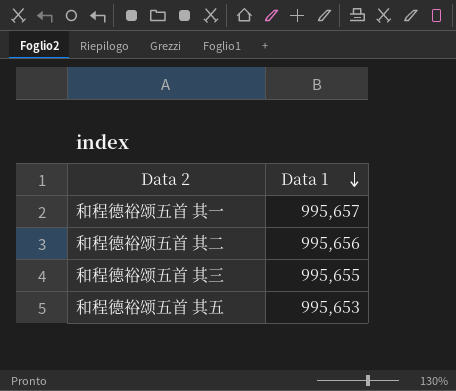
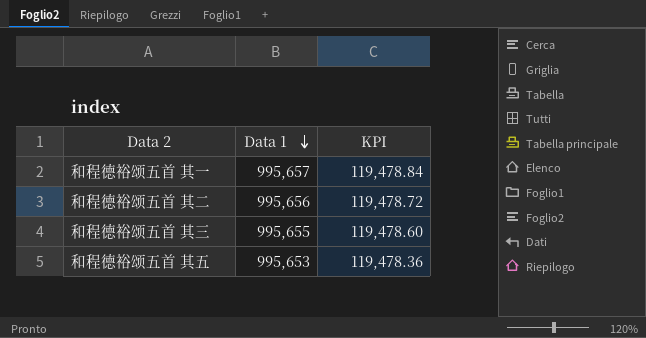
column KPI | formula: none -> [Data 1] * 0.12

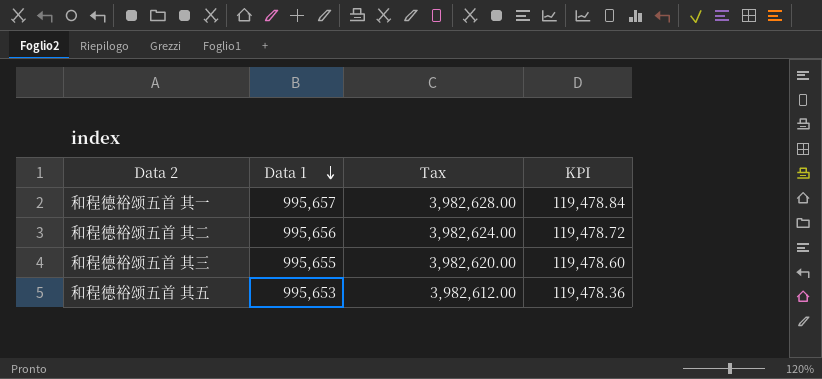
column Tax | formula: none -> [Data 1] * 4

